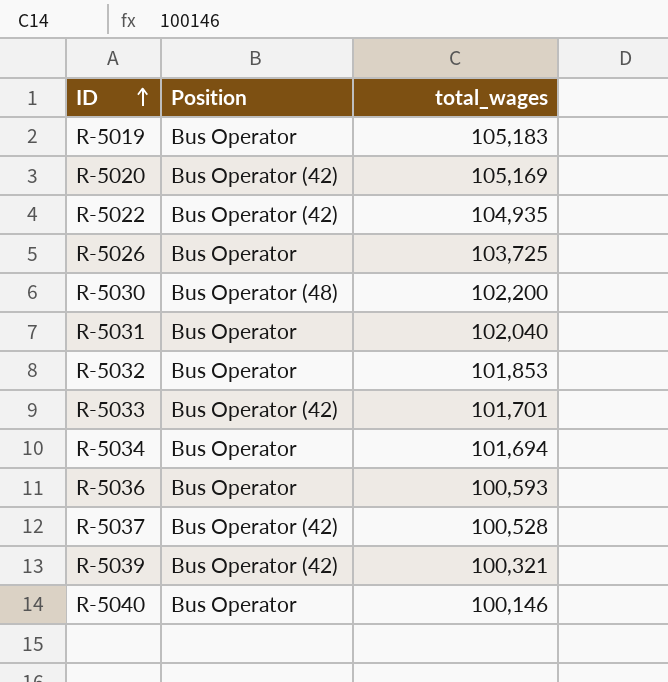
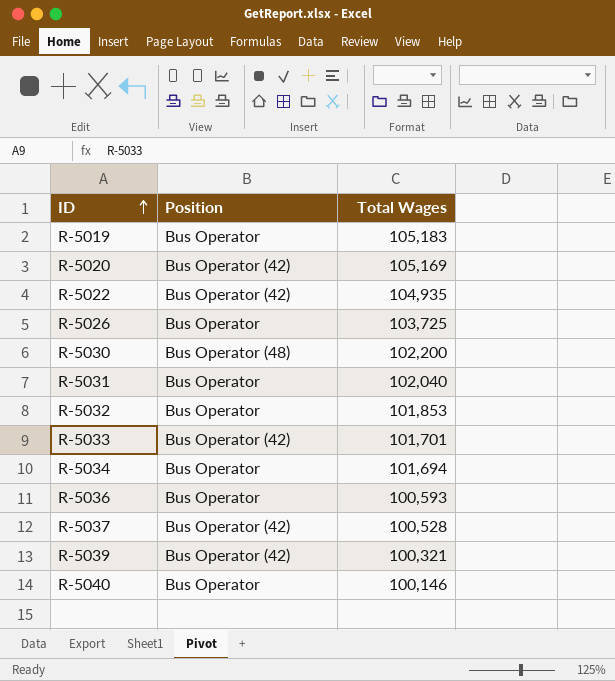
column name: total_wages -> Total Wages

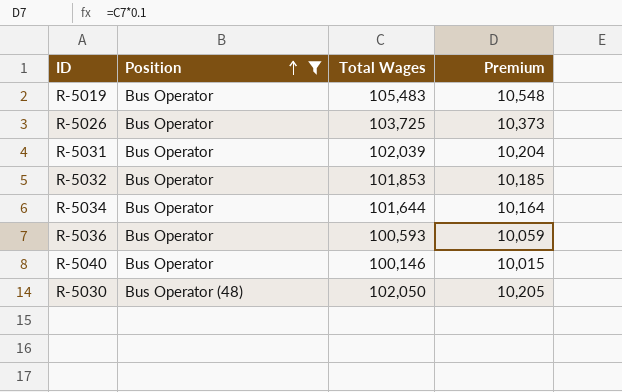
filter: none -> Position != Bus Operator (42)
row order: ID ascending -> Position ascending
column Premium | formula: none -> [Total Wages] * 0.1
R-5019 | Total Wages: 105,183 -> 105,483
R-5031 | Total Wages: 102,040 -> 102,039
R-5034 | Total Wages: 101,694 -> 101,644
R-5030 | Total Wages: 102,200 -> 102,050

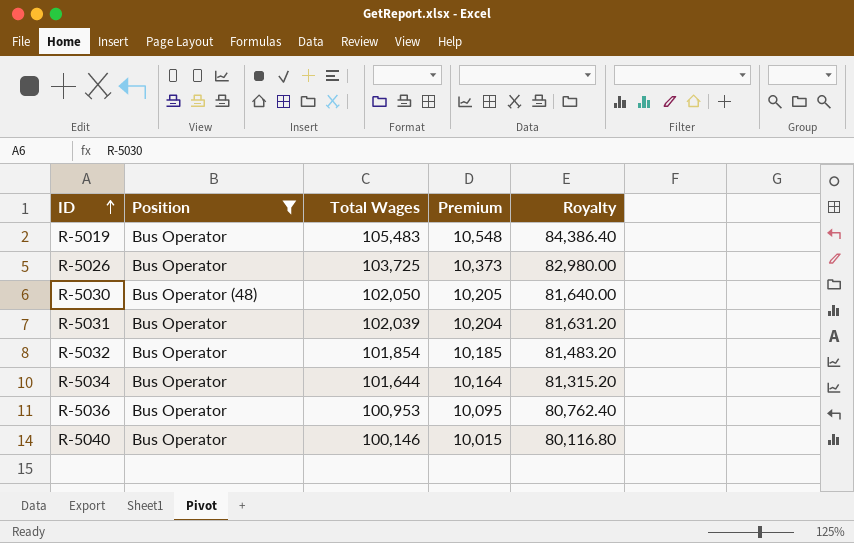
row order: Position ascending -> ID ascending
column Royalty | formula: none -> [Total Wages] * 0.8
R-5032 | Total Wages: 101,853 -> 101,854
R-5036 | Total Wages: 100,593 -> 100,953
R-5036 | Premium: 10,059 -> 10,095

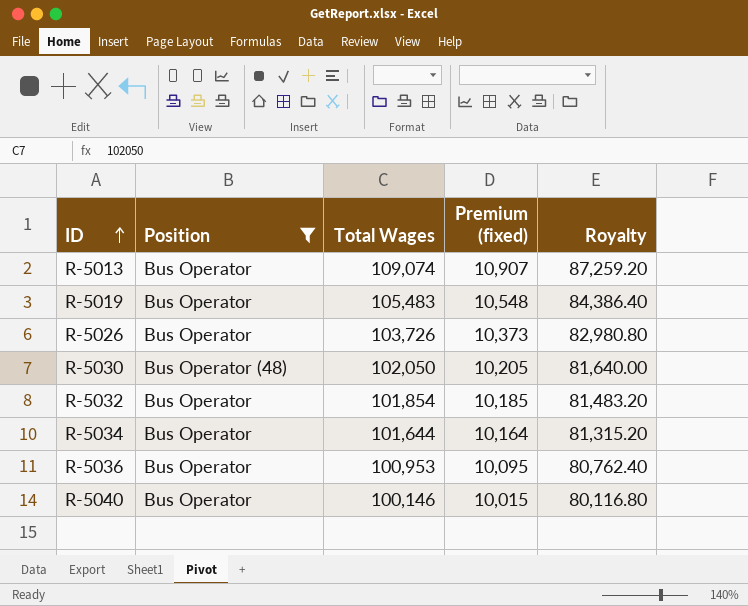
column name: Premium -> Premium (fixed)
row R-5031: Bus Operator | 102,039 | 10,204 | 81,631.20 -> none
row R-5013: none -> Bus Operator | 109,074 | 10,907 | 87,259.20
R-5026 | Total Wages: 103,725 -> 103,726
R-5026 | Royalty: 82,980.00 -> 82,980.80

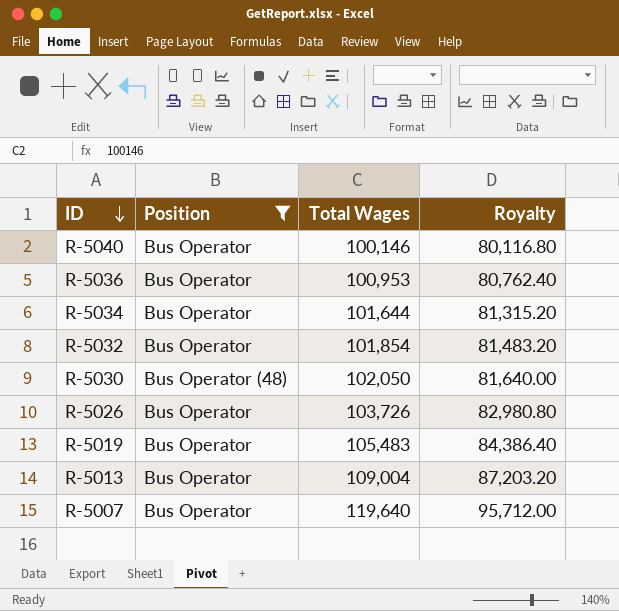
row order: ID ascending -> ID descending
column Premium (fixed) | formula: [Total Wages] * 0.1 -> none
R-5013 | Total Wages: 109,074 -> 109,004
R-5013 | Royalty: 87,259.20 -> 87,203.20
row R-5007: none -> Bus Operator | 119,640 | 95,712.00

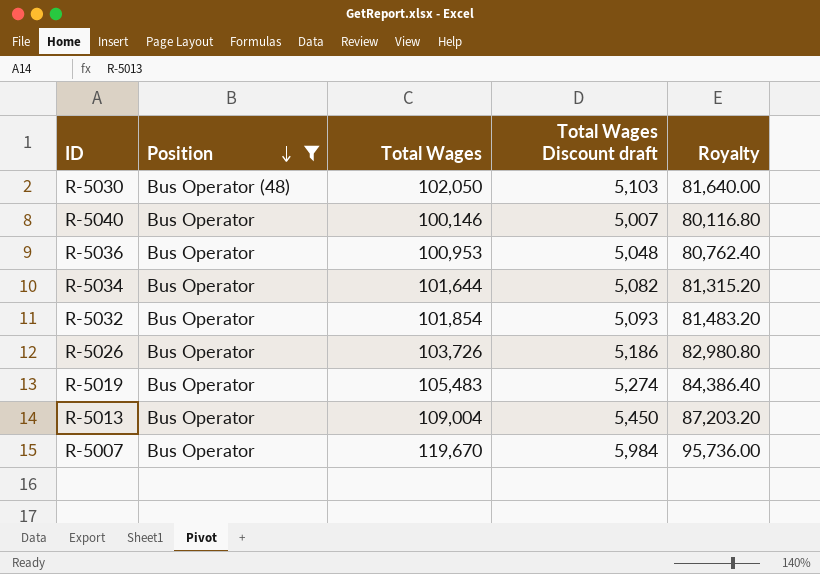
row order: ID descending -> Position descending
column Total Wages Discount draft | formula: none -> [Total Wages] * 0.05
R-5007 | Total Wages: 119,640 -> 119,670
R-5007 | Royalty: 95,712.00 -> 95,736.00

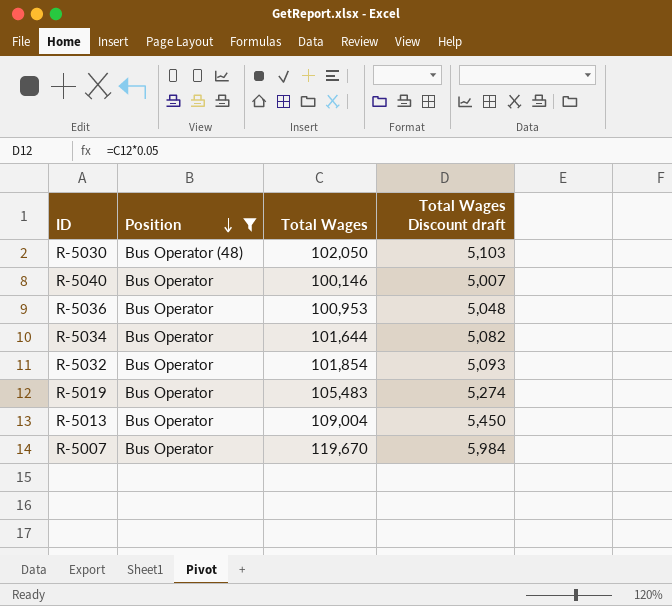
column Royalty | formula: [Total Wages] * 0.8 -> none
row R-5026: Bus Operator | 103,726 | 5,186 | 82,980.80 -> none

